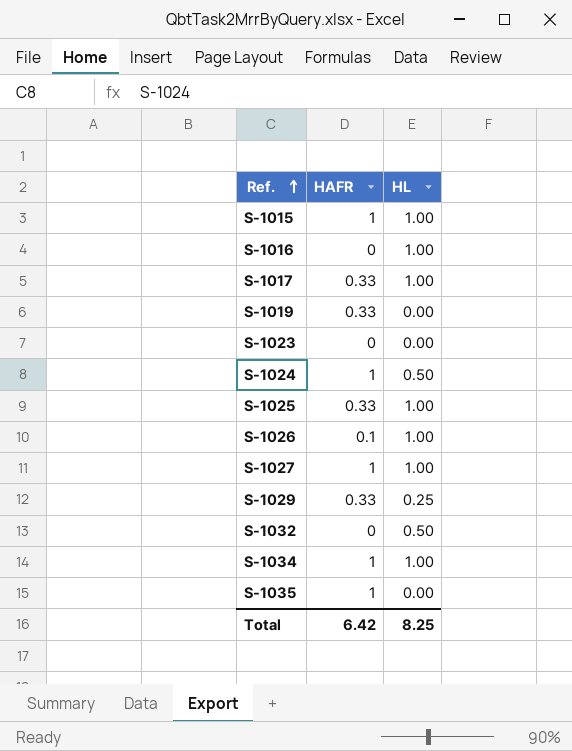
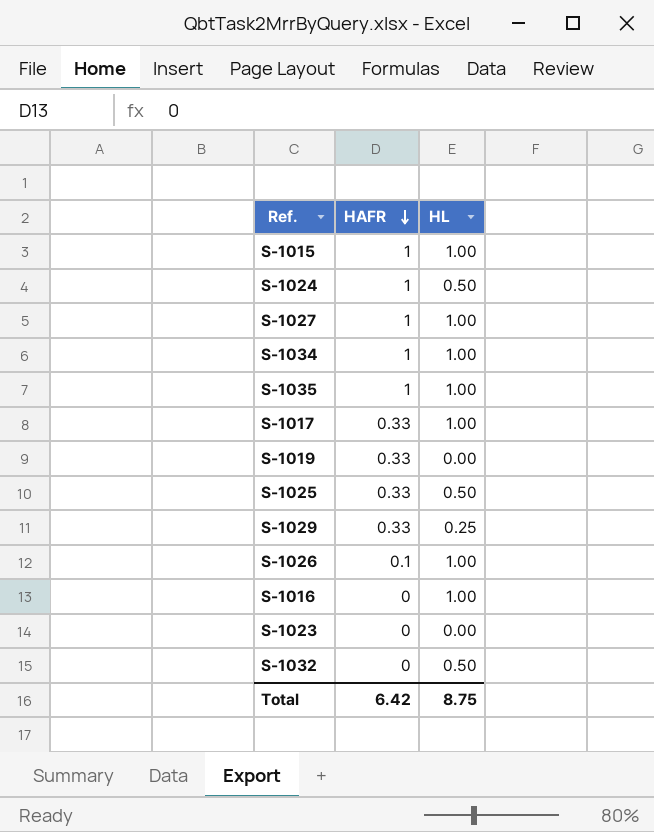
row order: Ref. ascending -> HAFR descending
S-1035 | HL: 0.00 -> 1.00
S-1025 | HL: 1.00 -> 0.50
Total | HL: 8.25 -> 8.75

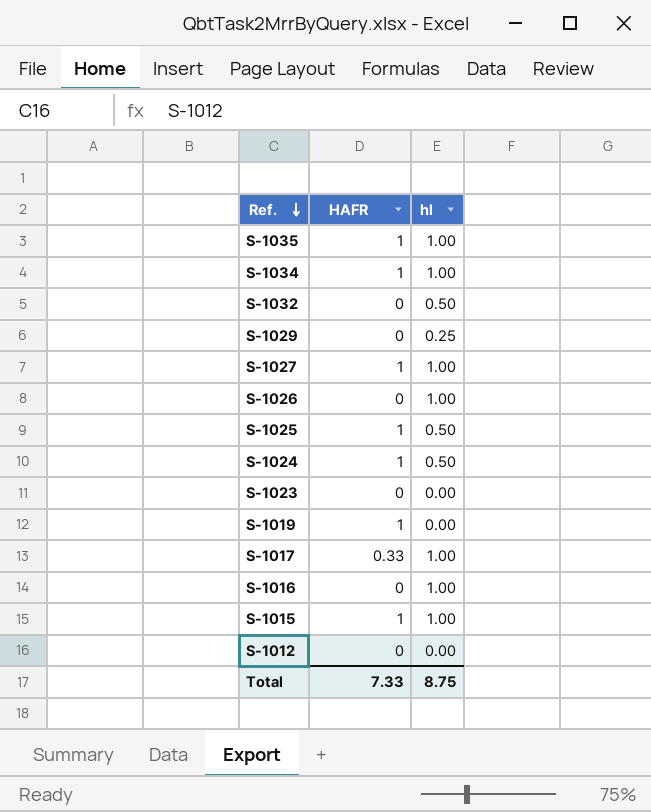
row order: HAFR descending -> Ref. descending
column name: HL -> hl
S-1029 | HAFR: 0.33 -> 0
S-1026 | HAFR: 0.1 -> 0
S-1025 | HAFR: 0.33 -> 1
S-1019 | HAFR: 0.33 -> 1
row S-1012: none -> 0 | 0.00
Total | HAFR: 6.42 -> 7.33

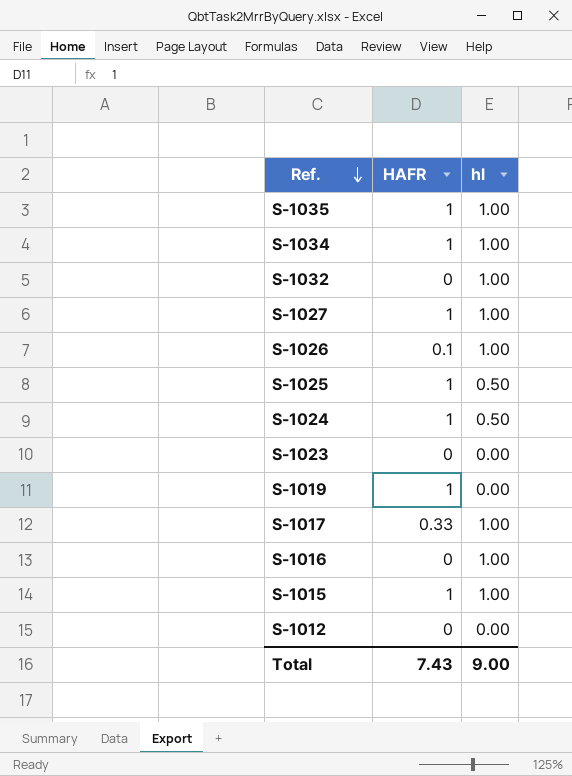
row S-1029: 0 | 0.25 -> none
S-1032 | hl: 0.50 -> 1.00
S-1026 | HAFR: 0 -> 0.1
Total | HAFR: 7.33 -> 7.43
Total | hl: 8.75 -> 9.00

